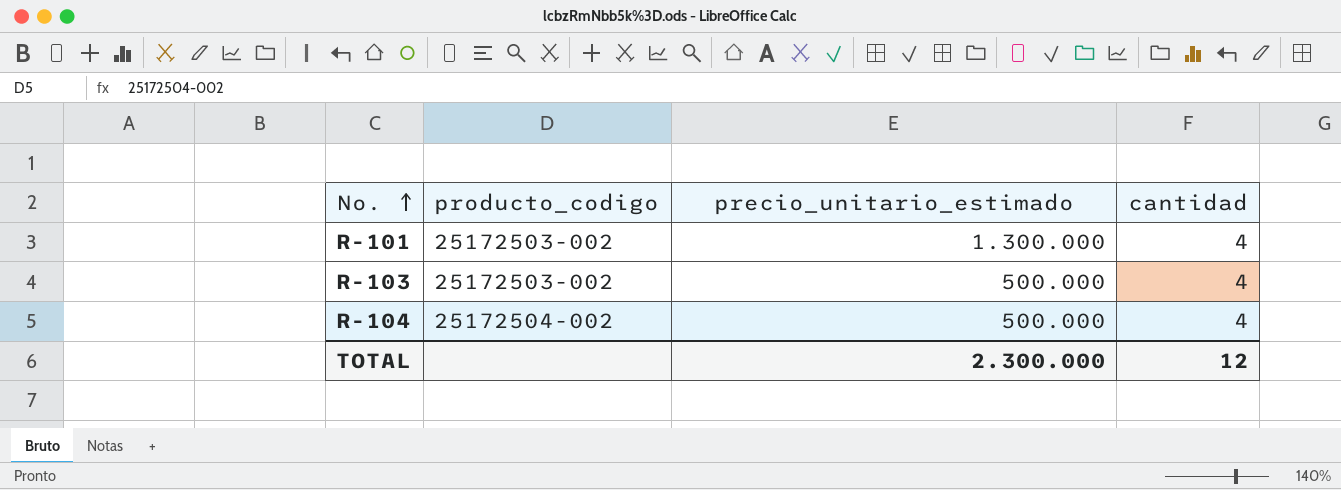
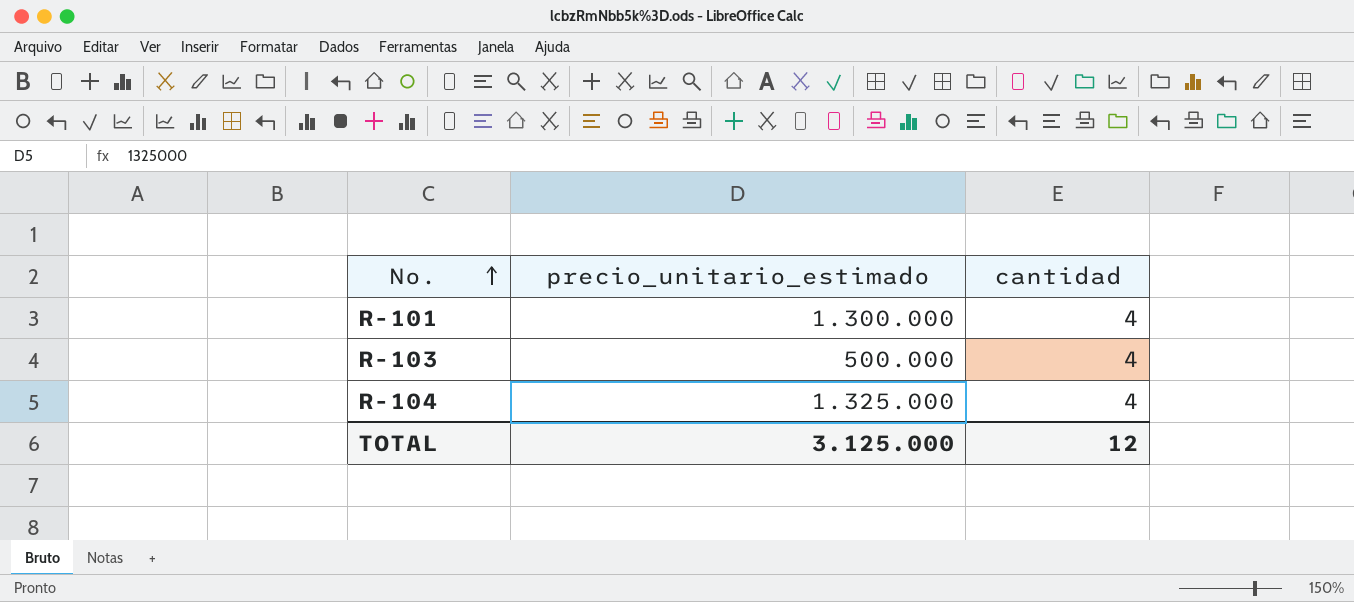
column producto_codigo | position: 2 -> none
R-104 | precio_unitario_estimado: 500.000 -> 1.325.000
TOTAL | precio_unitario_estimado: 2.300.000 -> 3.125.000

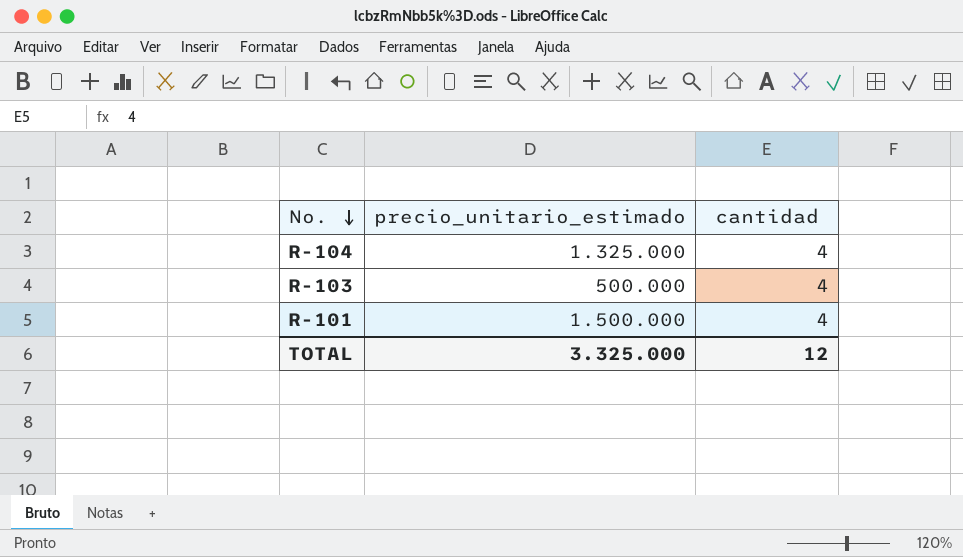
row order: No. ascending -> No. descending
R-101 | precio_unitario_estimado: 1.300.000 -> 1.500.000
TOTAL | precio_unitario_estimado: 3.125.000 -> 3.325.000

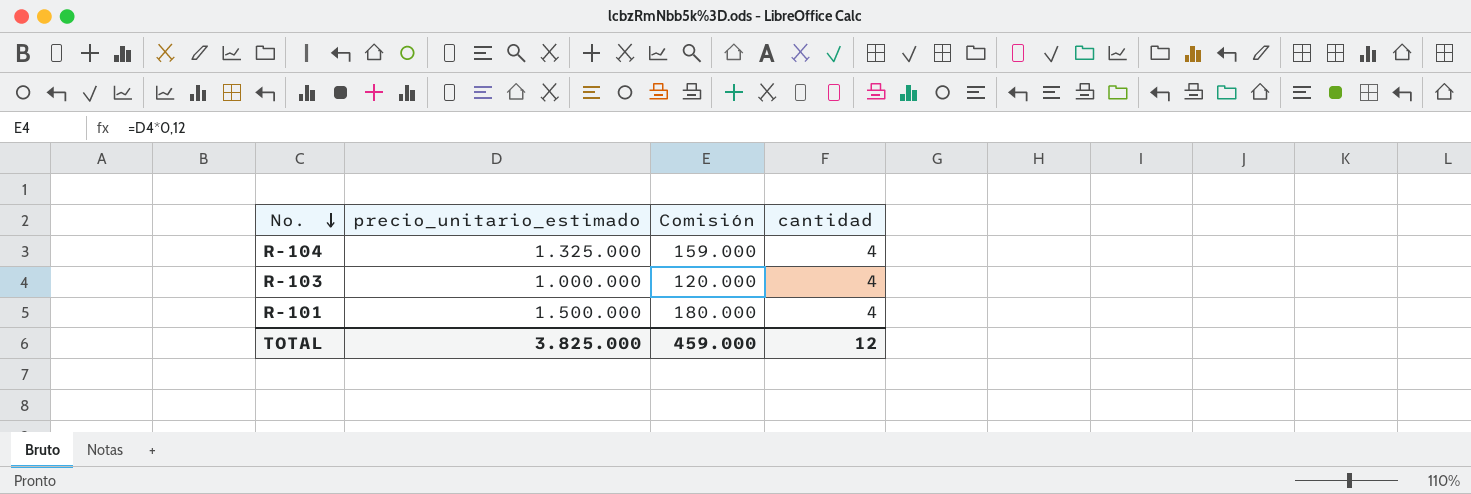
column Comisión | formula: none -> [precio_unitario_estimado] * 0,12
R-103 | precio_unitario_estimado: 500.000 -> 1.000.000
TOTAL | precio_unitario_estimado: 3.325.000 -> 3.825.000

